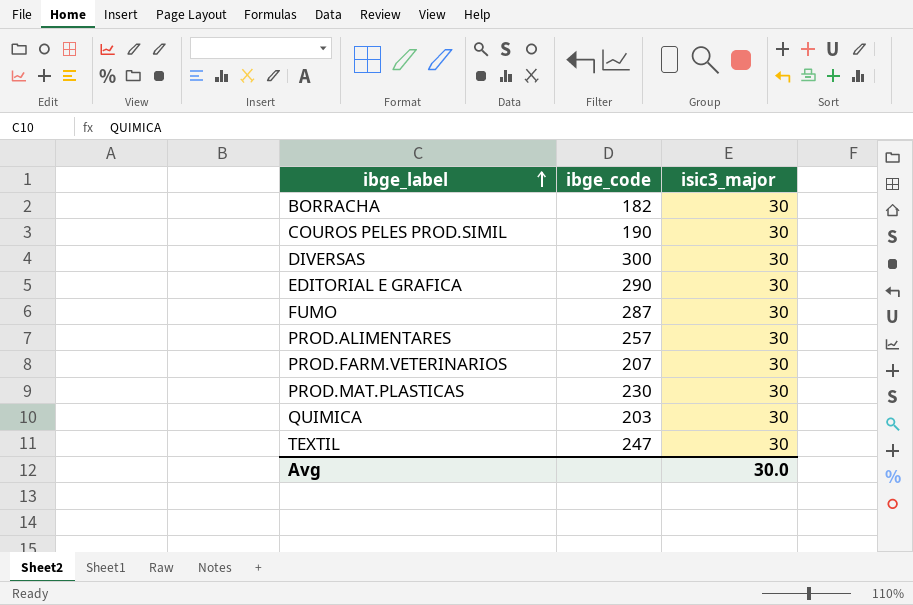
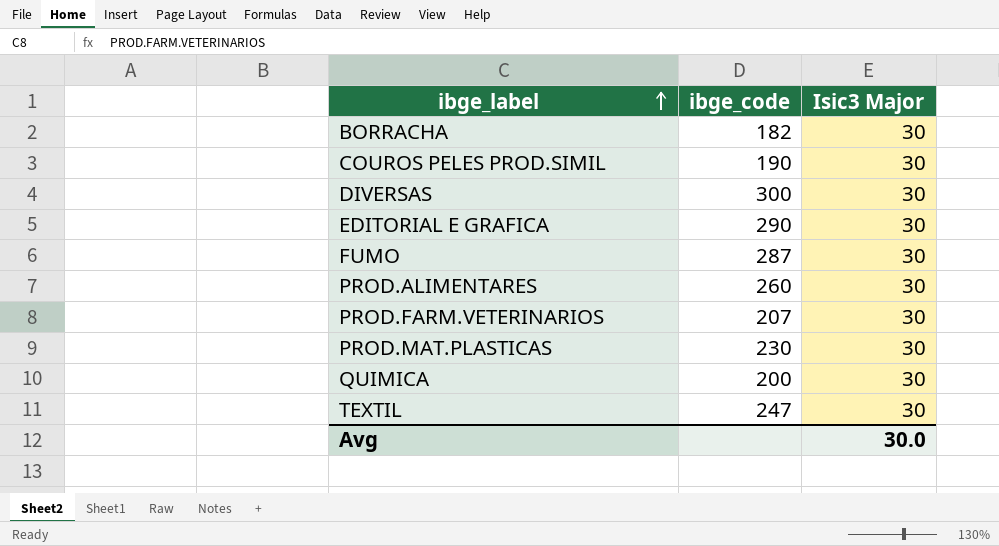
column name: isic3_major -> Isic3 Major
PROD.ALIMENTARES | ibge_code: 257 -> 260
QUIMICA | ibge_code: 203 -> 200

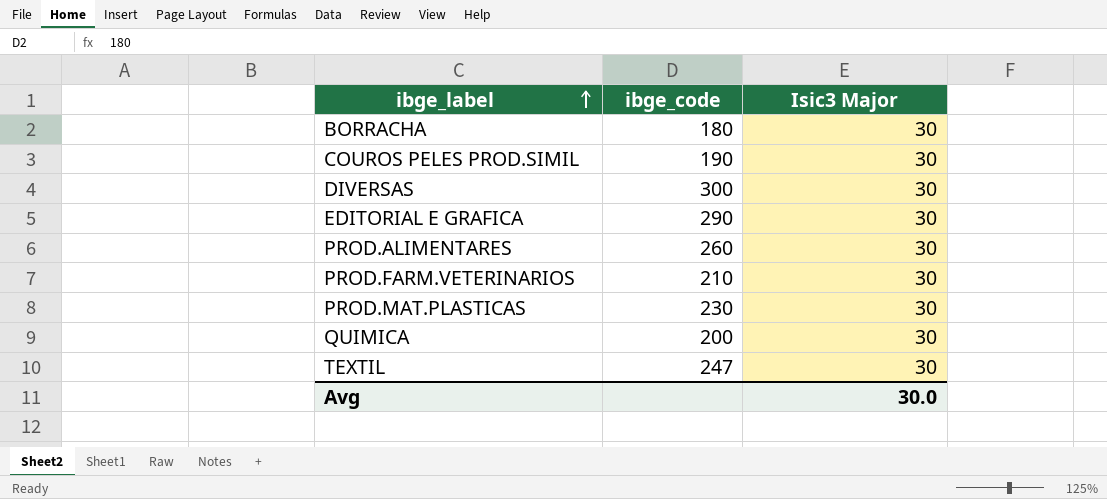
row FUMO: 287 | 30 -> none
BORRACHA | ibge_code: 182 -> 180
PROD.FARM.VETERINARIOS | ibge_code: 207 -> 210

